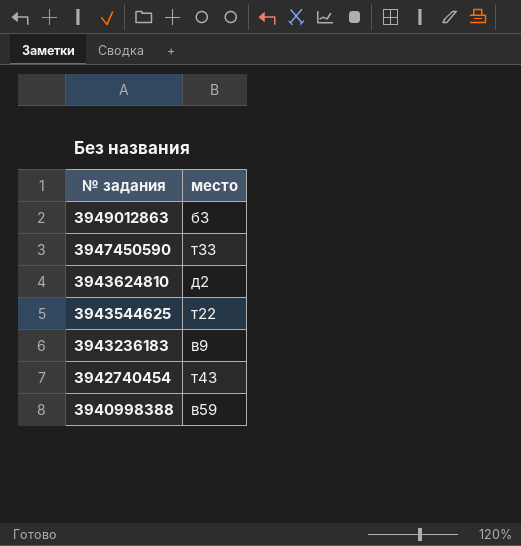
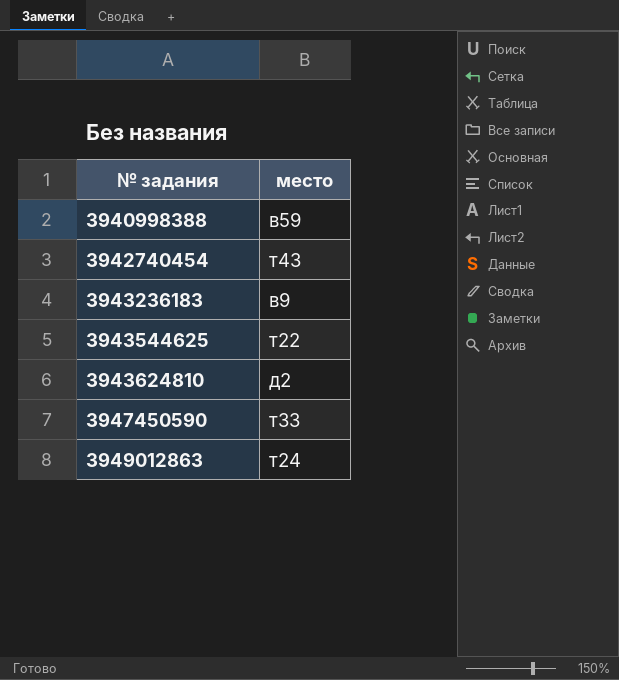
row order: № задания descending -> № задания ascending
3949012863 | место: б3 -> т24

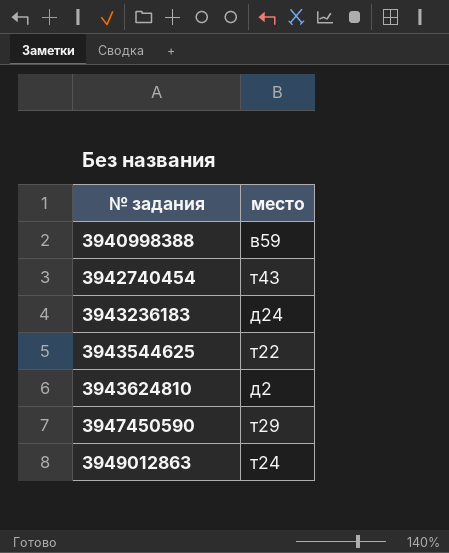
3943236183 | место: в9 -> д24
3947450590 | место: т33 -> т29

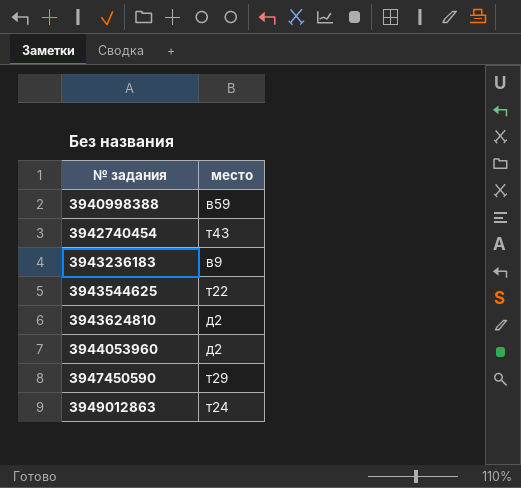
3943236183 | место: д24 -> в9
row 3944053960: none -> д2

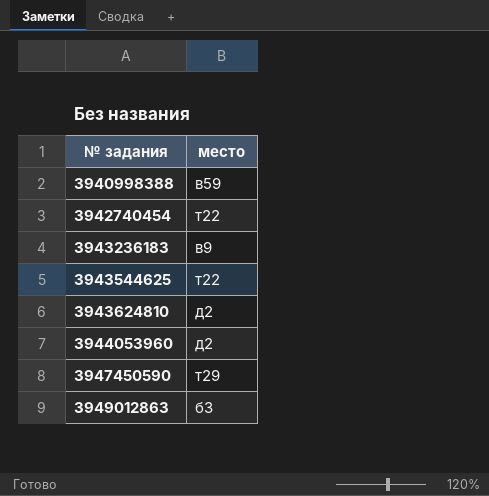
3942740454 | место: т43 -> т22
3949012863 | место: т24 -> б3

